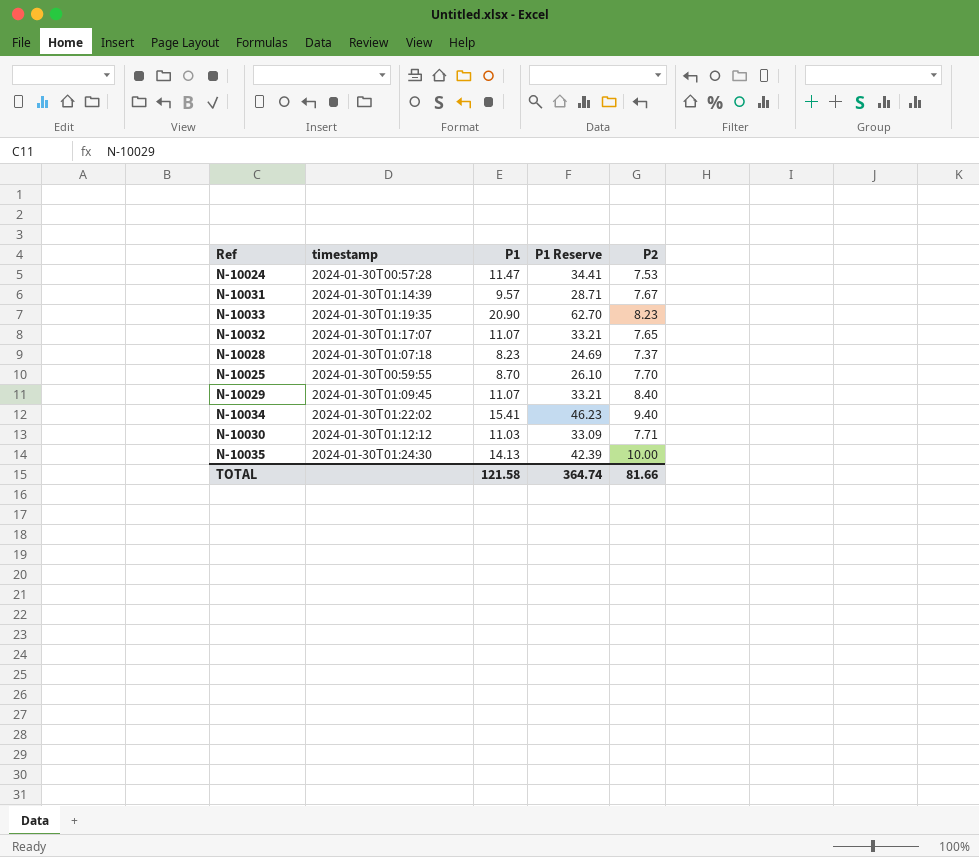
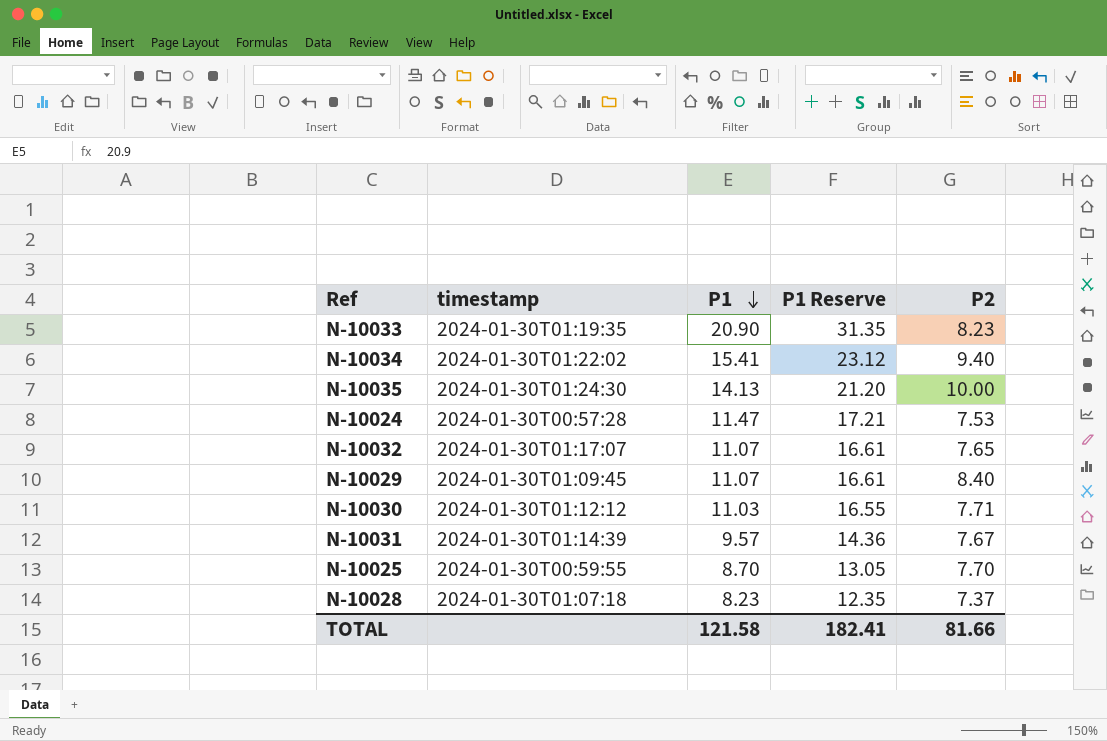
row order: none -> P1 descending
column P1 Reserve | formula: [P1] * 3 -> [P1] * 1.5
TOTAL | P1 Reserve: 364.74 -> 182.41

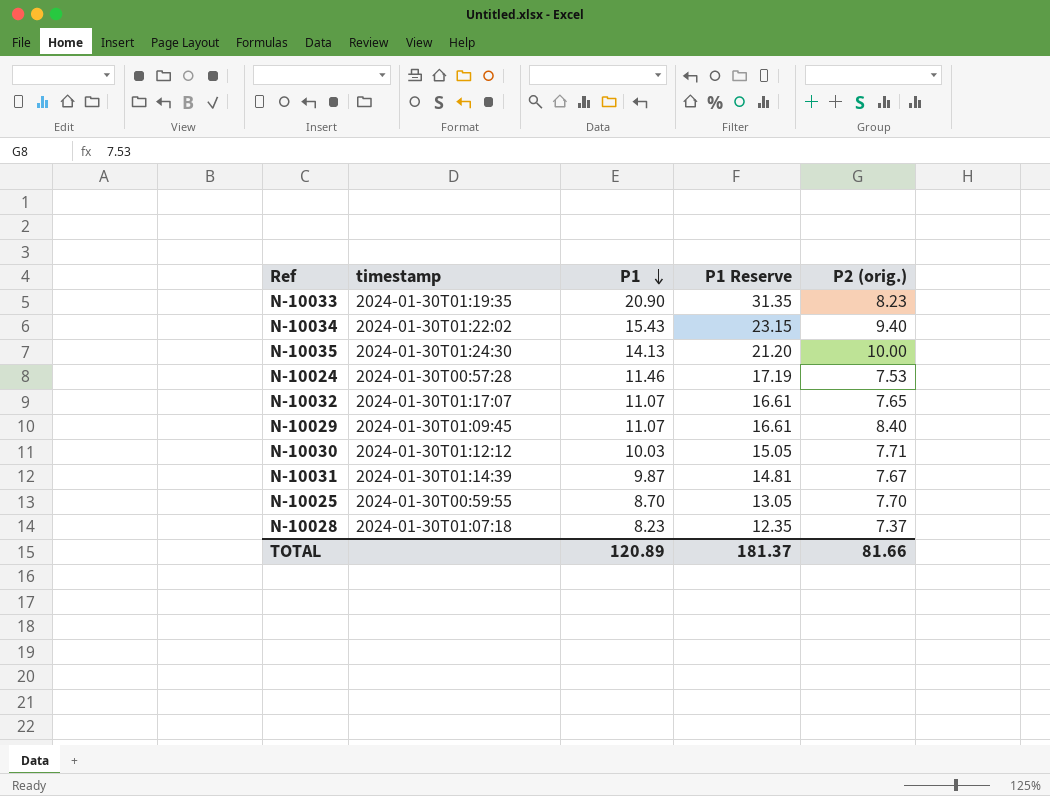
column name: P2 -> P2 (orig.)
N-10034 | P1: 15.41 -> 15.43
N-10034 | P1 Reserve: 23.12 -> 23.15
N-10024 | P1: 11.47 -> 11.46
N-10024 | P1 Reserve: 17.21 -> 17.19
N-10030 | P1: 11.03 -> 10.03
N-10030 | P1 Reserve: 16.55 -> 15.05
N-10031 | P1: 9.57 -> 9.87
N-10031 | P1 Reserve: 14.36 -> 14.81
TOTAL | P1: 121.58 -> 120.89
TOTAL | P1 Reserve: 182.41 -> 181.37

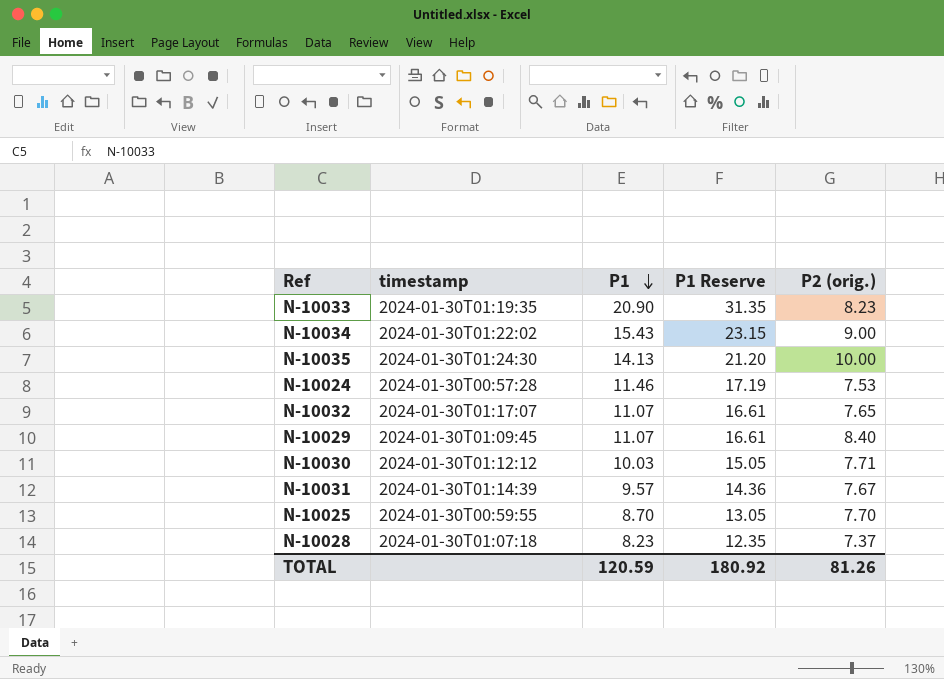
N-10034 | P2 (orig.): 9.40 -> 9.00
N-10031 | P1: 9.87 -> 9.57
N-10031 | P1 Reserve: 14.81 -> 14.36
TOTAL | P1: 120.89 -> 120.59
TOTAL | P1 Reserve: 181.37 -> 180.92
TOTAL | P2 (orig.): 81.66 -> 81.26

